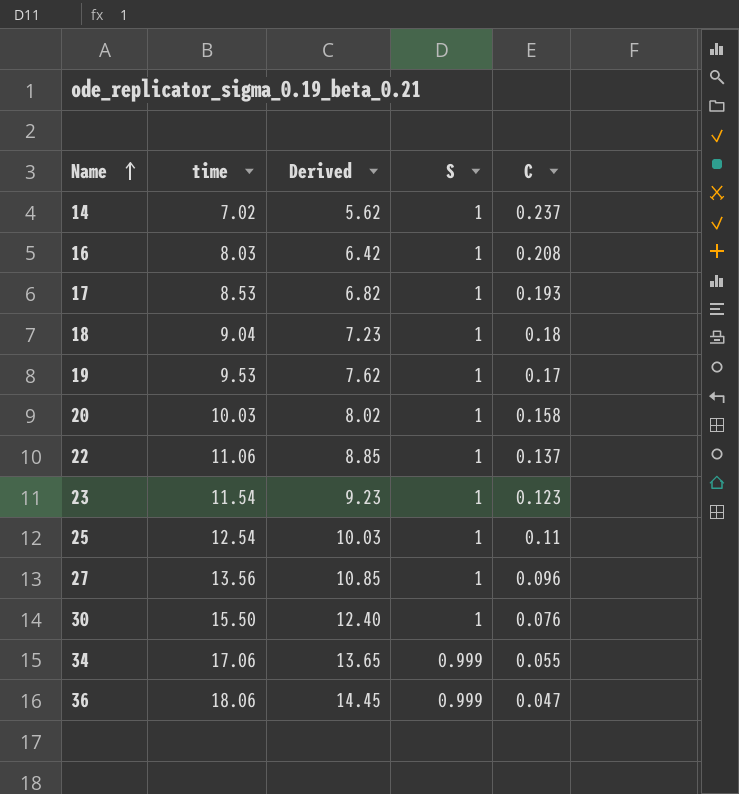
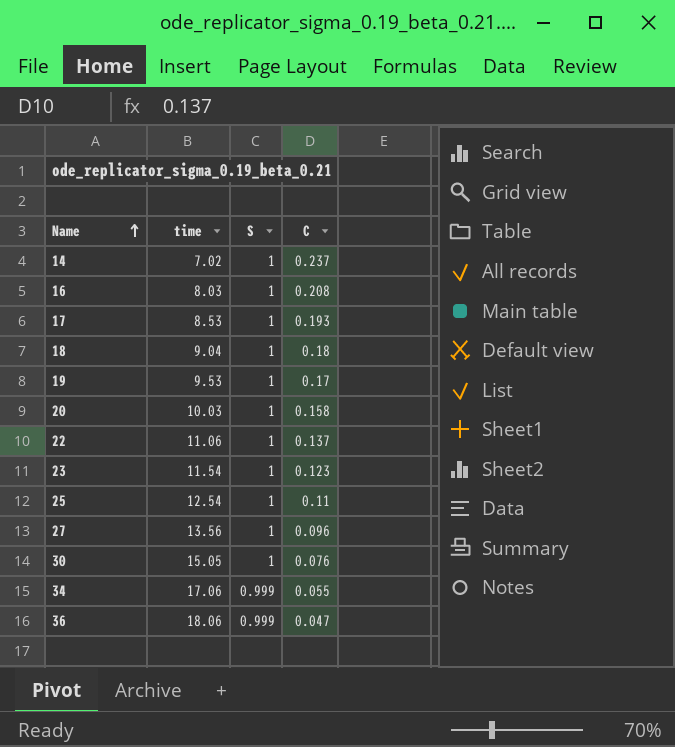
column Derived | formula: [time] * 0.8 -> none
30 | time: 15.50 -> 15.05

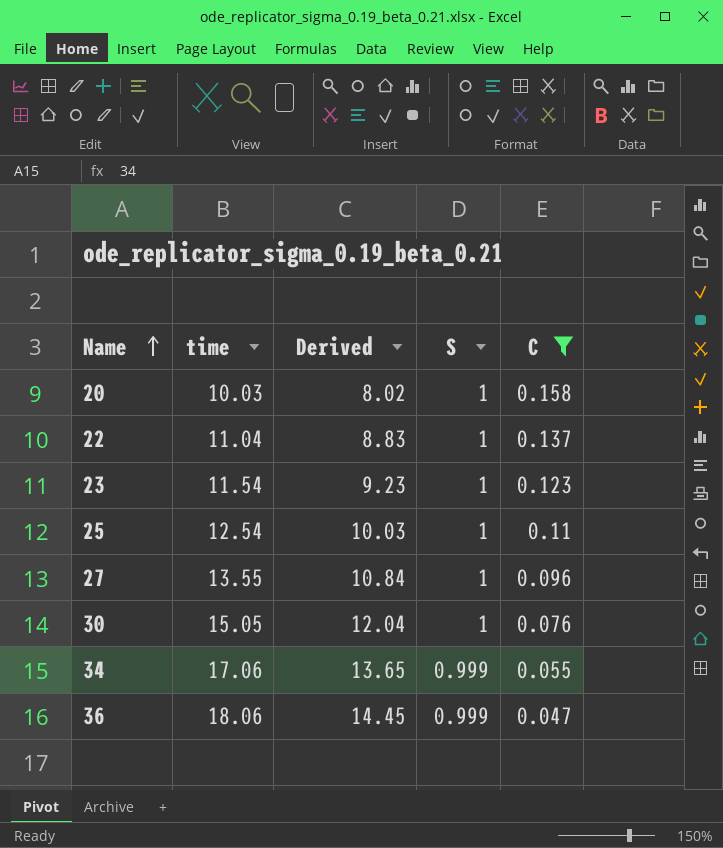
filter: none -> C <= 0.158
column Derived | formula: none -> [time] * 0.8
22 | time: 11.06 -> 11.04
27 | time: 13.56 -> 13.55

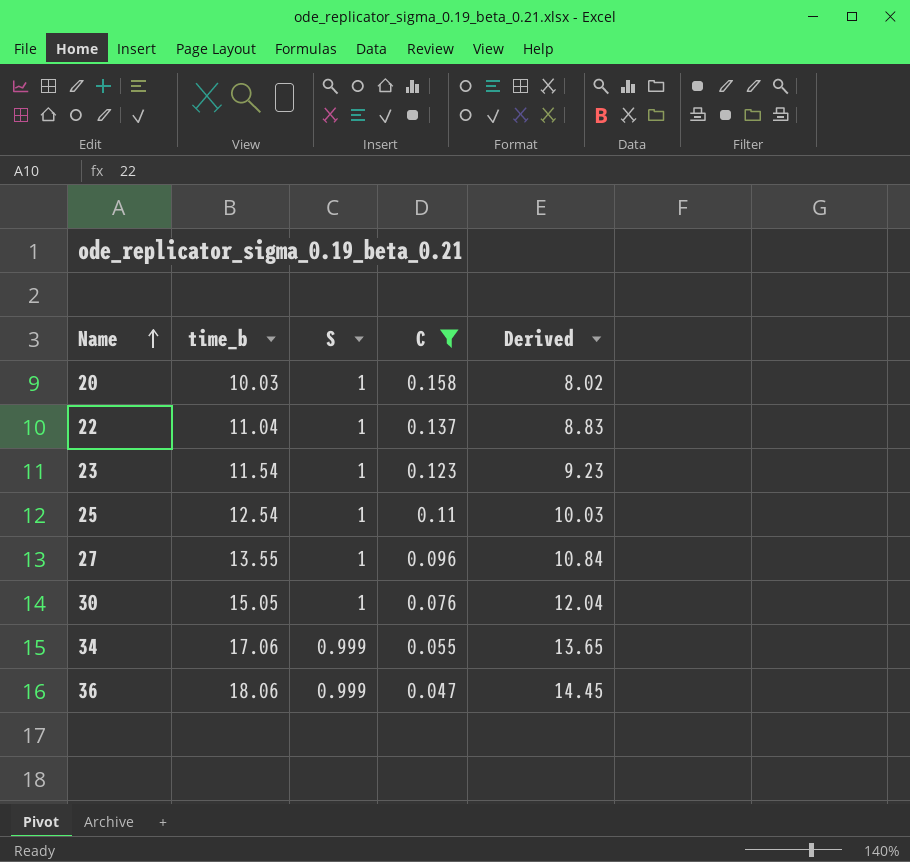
column name: time -> time_b
column Derived | position: 3 -> 5

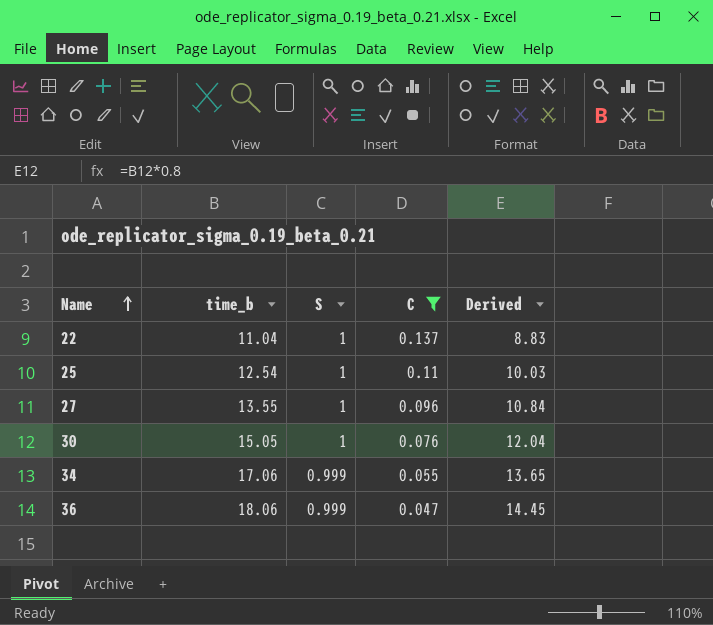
row 20: 10.03 | 1 | 0.158 | 8.02 -> none
row 23: 11.54 | 1 | 0.123 | 9.23 -> none

